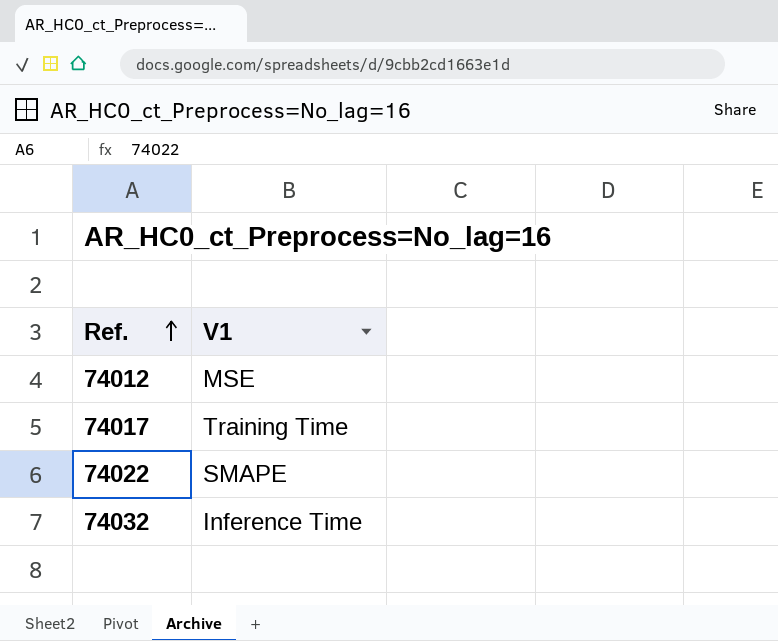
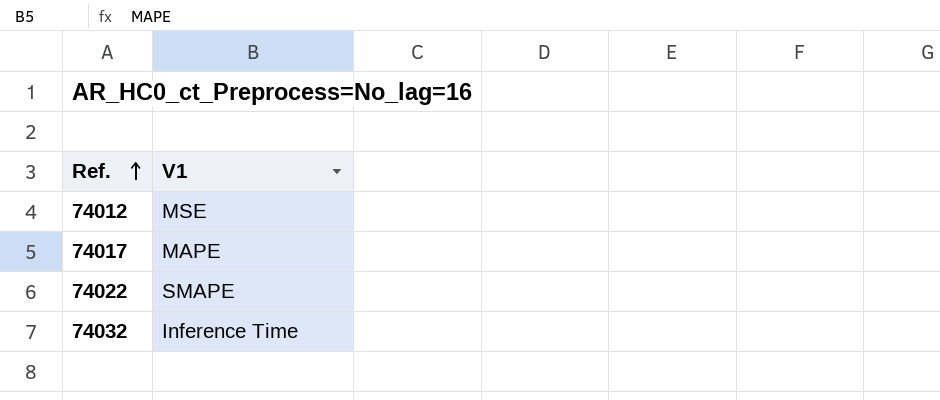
74017 | V1: Training Time -> MAPE

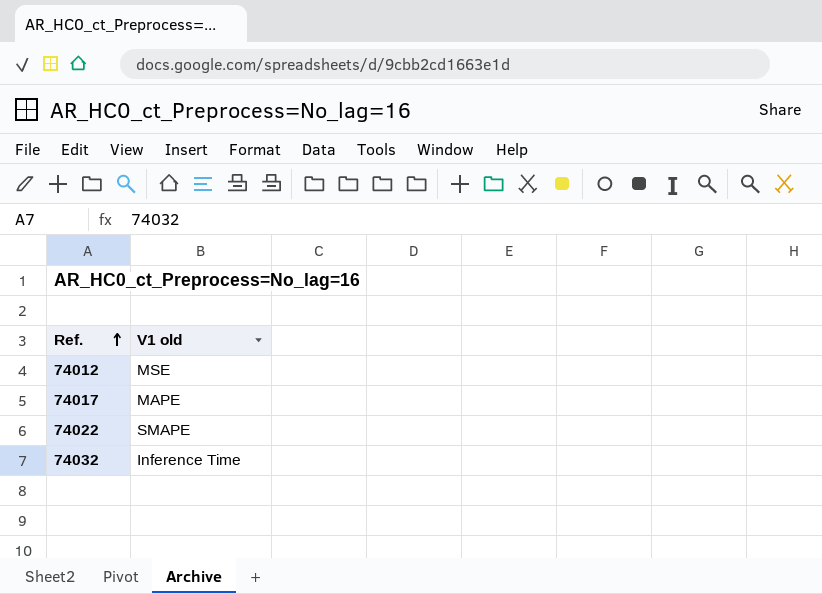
column name: V1 -> V1 old

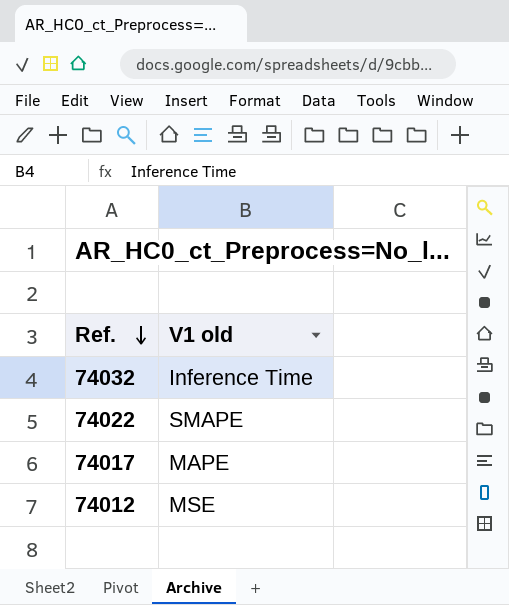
row order: Ref. ascending -> Ref. descending

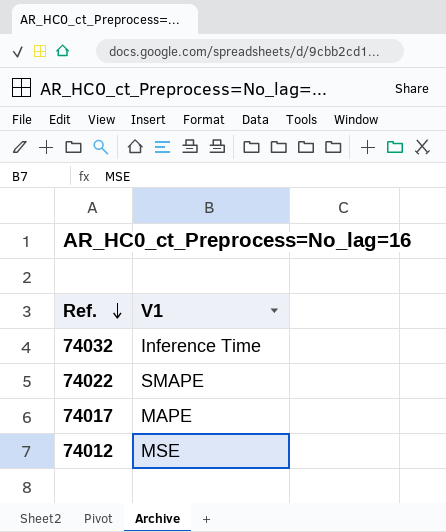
column name: V1 old -> V1

